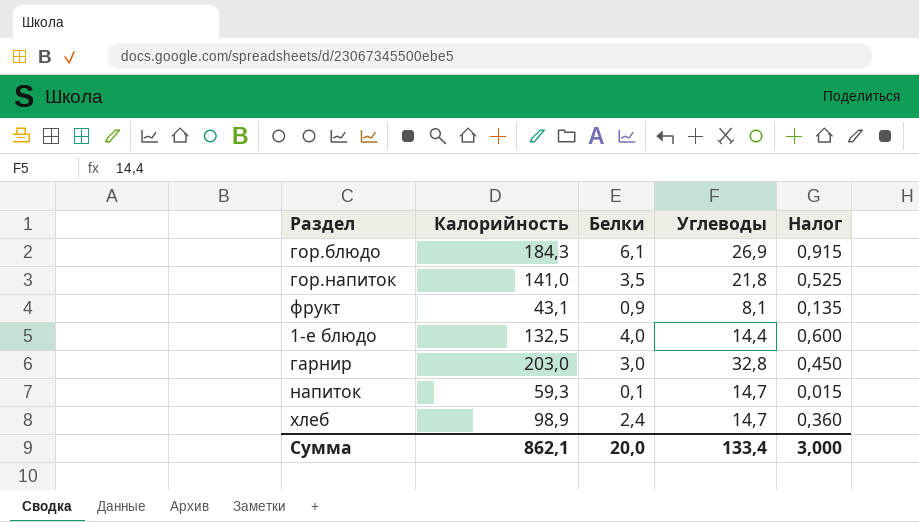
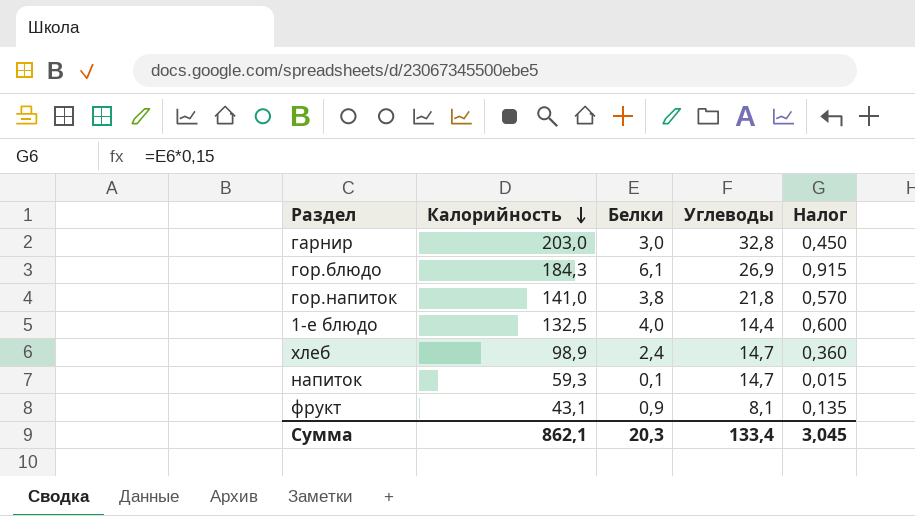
row order: none -> Калорийность descending
гор.напиток | Белки: 3,5 -> 3,8
гор.напиток | Налог: 0,525 -> 0,570
Сумма | Белки: 20,0 -> 20,3
Сумма | Налог: 3,000 -> 3,045

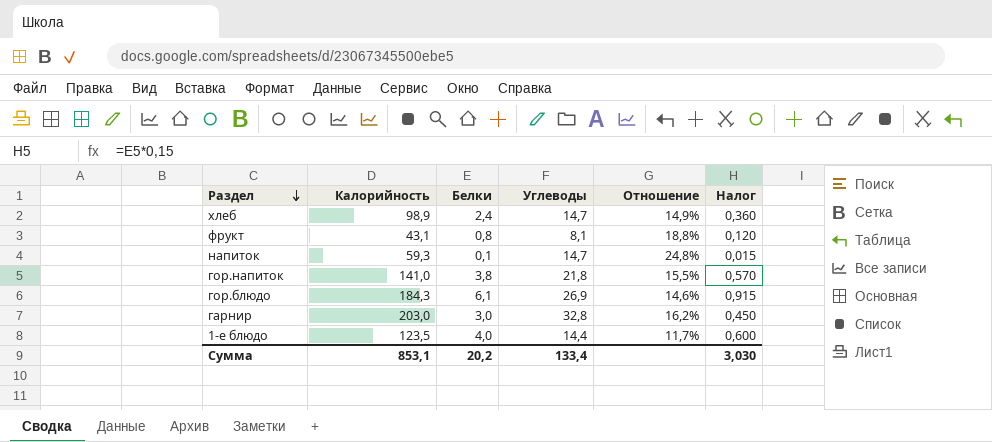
row order: Калорийность descending -> Раздел descending
column Отношение | formula: none -> [Углеводы] / [Калорийность]
фрукт | Белки: 0,9 -> 0,8
фрукт | Налог: 0,135 -> 0,120
1-е блюдо | Калорийность: 132,5 -> 123,5
Сумма | Калорийность: 862,1 -> 853,1
Сумма | Белки: 20,3 -> 20,2
Сумма | Налог: 3,045 -> 3,030

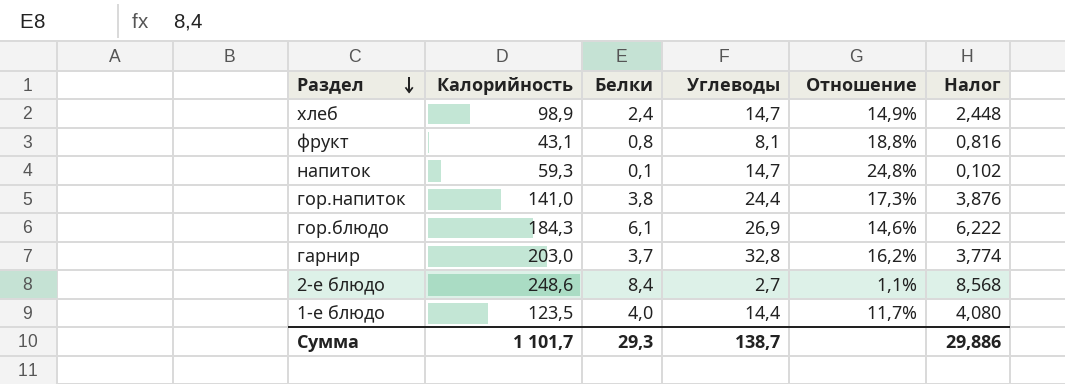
column Налог | formula: [Белки] * 0,15 -> [Белки] * 1,02
гор.напиток | Углеводы: 21,8 -> 24,4
гор.напиток | Отношение: 15,5% -> 17,3%
гарнир | Белки: 3,0 -> 3,7
row 2-е блюдо: none -> 248,6 | 8,4 | 2,7 | 1,1% | 8,568
Сумма | Калорийность: 853,1 -> 1 101,7
Сумма | Белки: 20,2 -> 29,3
Сумма | Углеводы: 133,4 -> 138,7
Сумма | Налог: 3,030 -> 29,886

